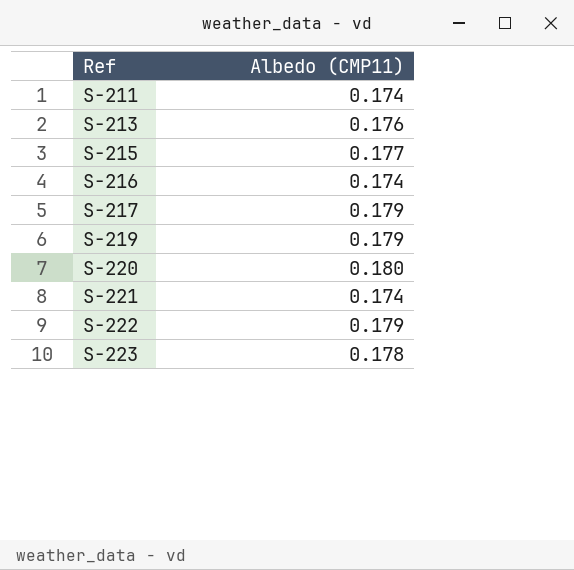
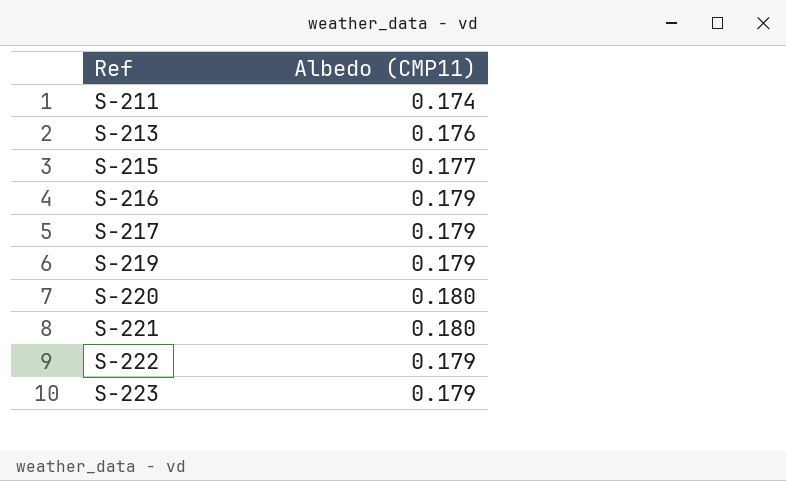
S-216 | Albedo (CMP11): 0.174 -> 0.179
S-221 | Albedo (CMP11): 0.174 -> 0.180
S-223 | Albedo (CMP11): 0.178 -> 0.179

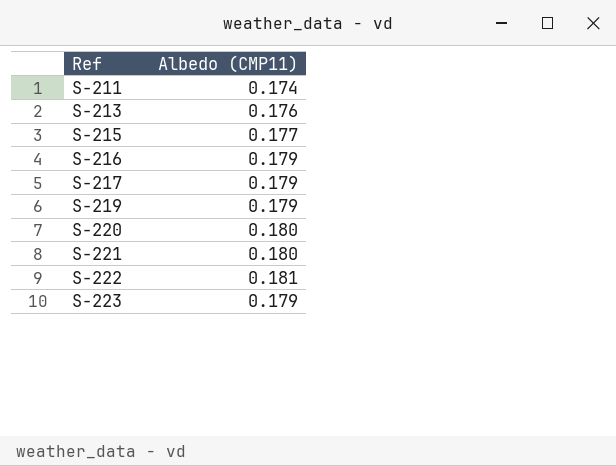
S-222 | Albedo (CMP11): 0.179 -> 0.181

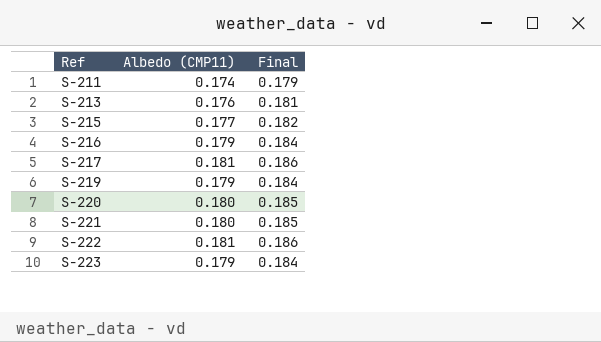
column Final | formula: none -> [Albedo (CMP11)] * 1.03
S-217 | Albedo (CMP11): 0.179 -> 0.181

